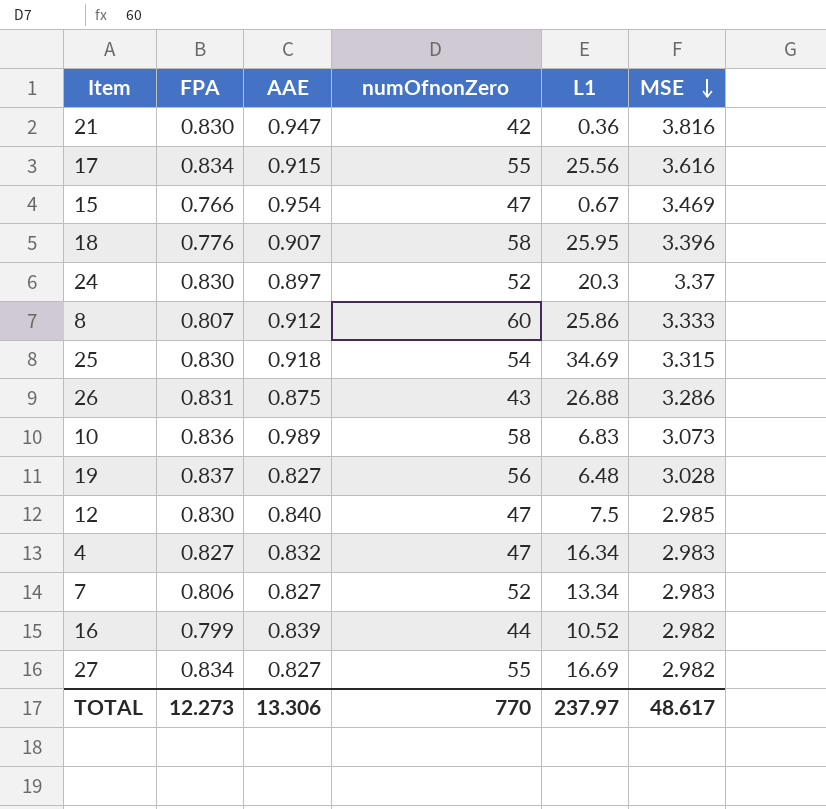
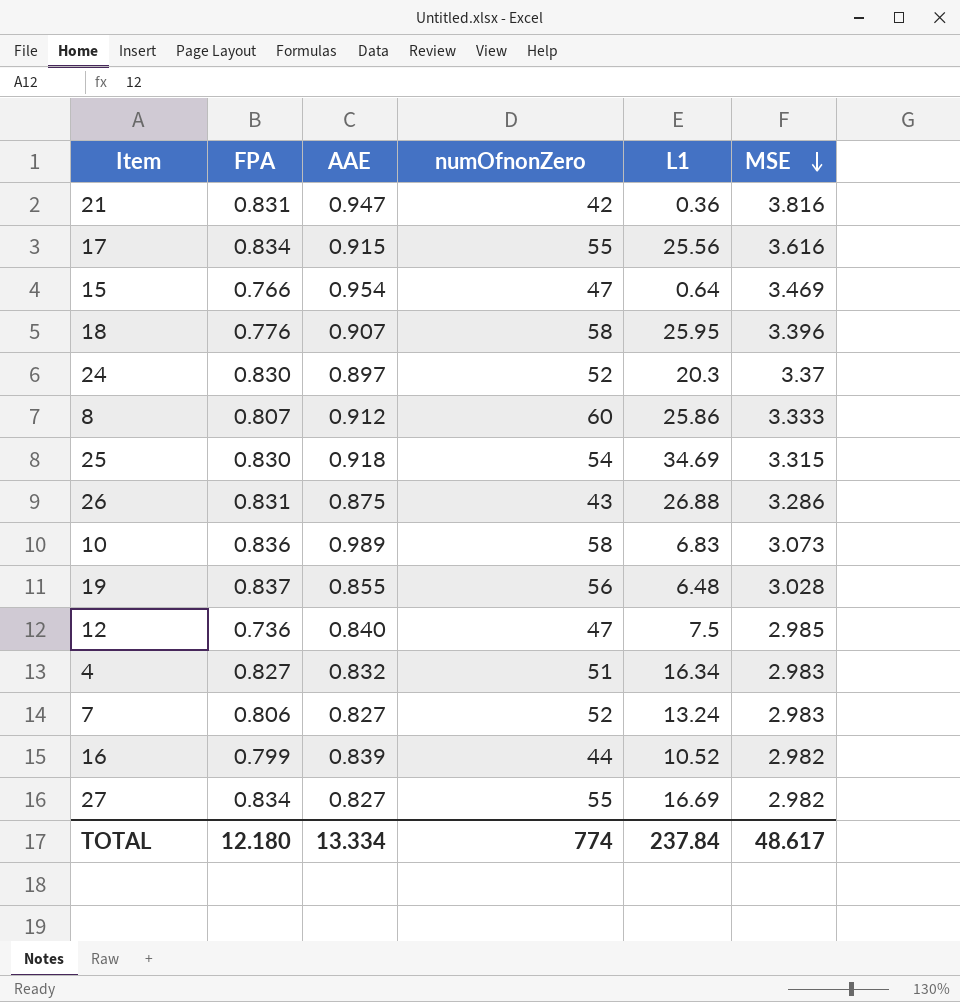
21 | FPA: 0.830 -> 0.831
15 | L1: 0.67 -> 0.64
19 | AAE: 0.827 -> 0.855
12 | FPA: 0.830 -> 0.736
4 | numOfnonZero: 47 -> 51
7 | L1: 13.34 -> 13.24
TOTAL | FPA: 12.273 -> 12.180
TOTAL | AAE: 13.306 -> 13.334
TOTAL | numOfnonZero: 770 -> 774
TOTAL | L1: 237.97 -> 237.84

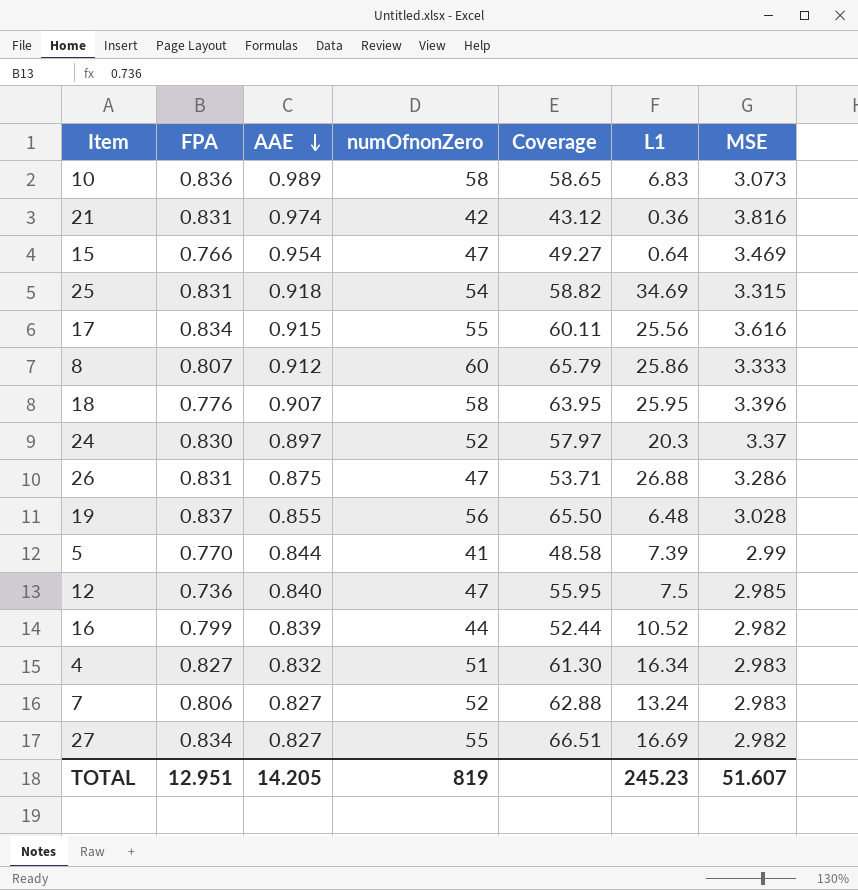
row order: MSE descending -> AAE descending
column Coverage | formula: none -> [numOfnonZero] / [AAE]
21 | AAE: 0.947 -> 0.974
25 | FPA: 0.830 -> 0.831
26 | numOfnonZero: 43 -> 47
row 5: none -> 0.770 | 0.844 | 41 | 48.58 | 7.39 | 2.99
TOTAL | FPA: 12.180 -> 12.951
TOTAL | AAE: 13.334 -> 14.205
TOTAL | numOfnonZero: 774 -> 819
TOTAL | L1: 237.84 -> 245.23
TOTAL | MSE: 48.617 -> 51.607

